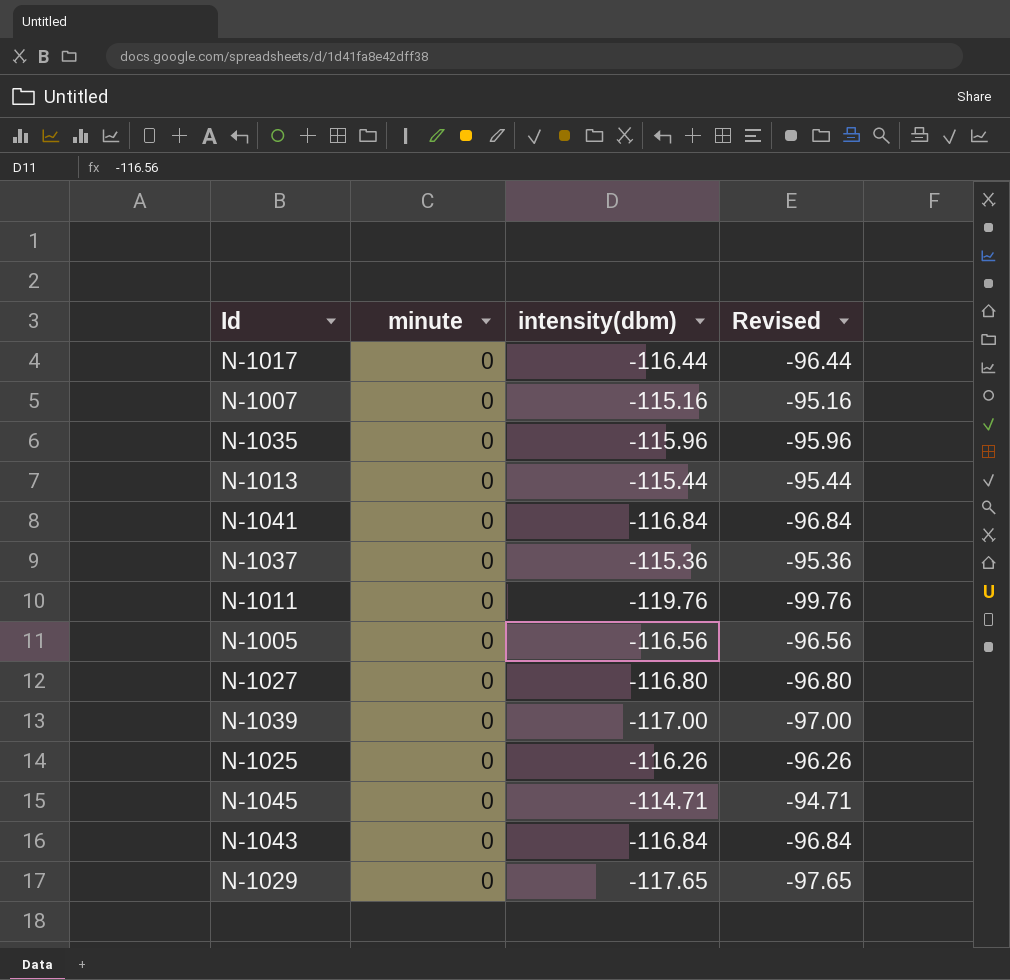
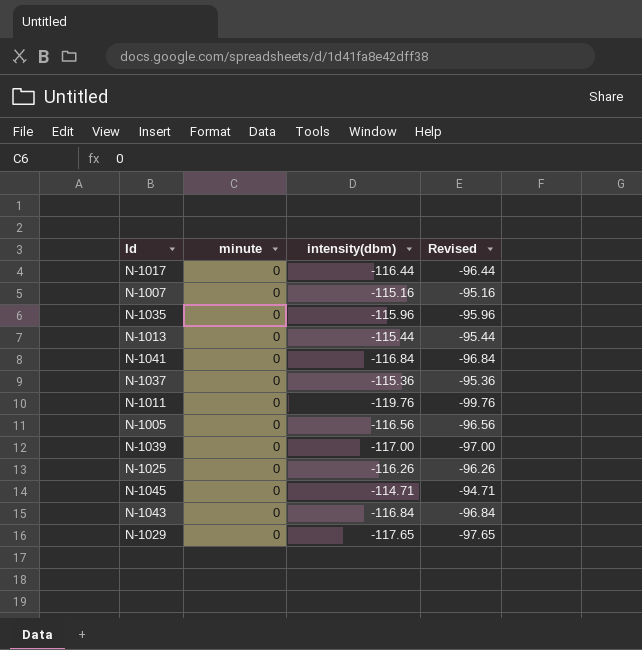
row N-1027: 0 | -116.80 | -96.80 -> none

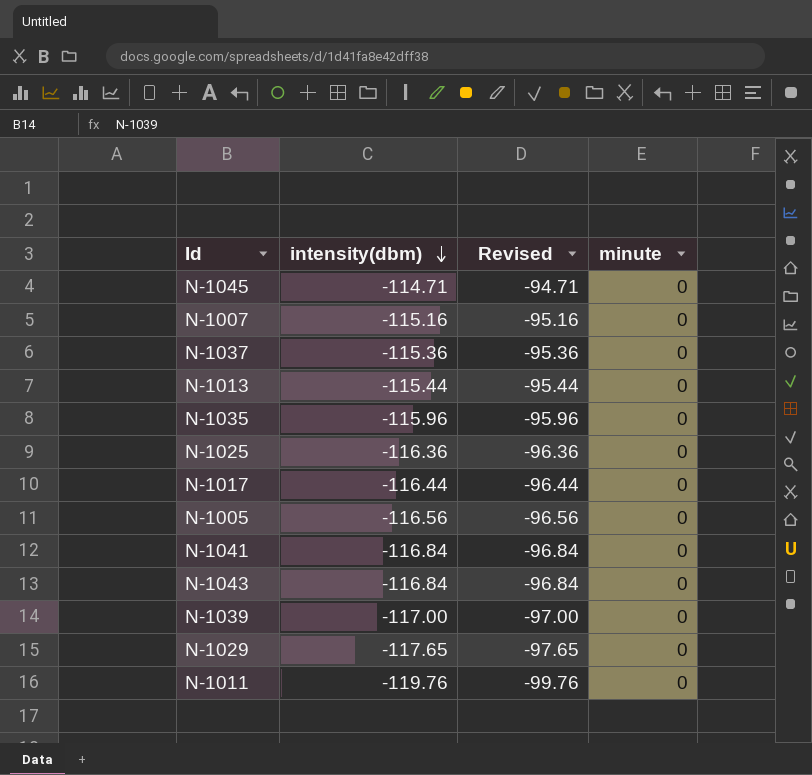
row order: none -> intensity(dbm) descending
column minute | position: 2 -> 4
N-1025 | intensity(dbm): -116.26 -> -116.36
N-1025 | Revised: -96.26 -> -96.36

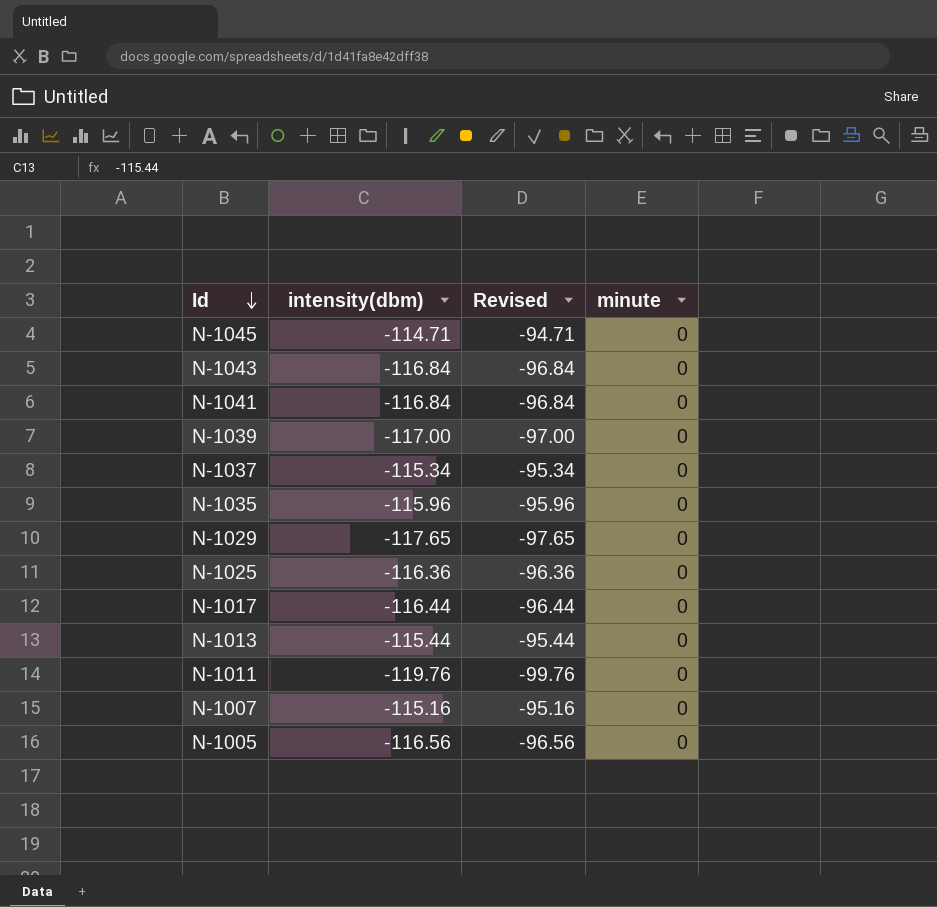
row order: intensity(dbm) descending -> Id descending
N-1037 | intensity(dbm): -115.36 -> -115.34
N-1037 | Revised: -95.36 -> -95.34

